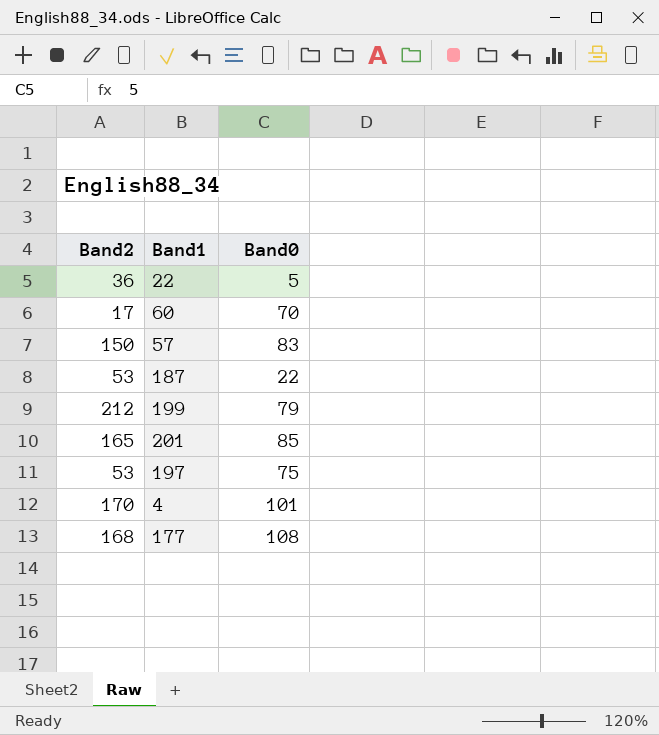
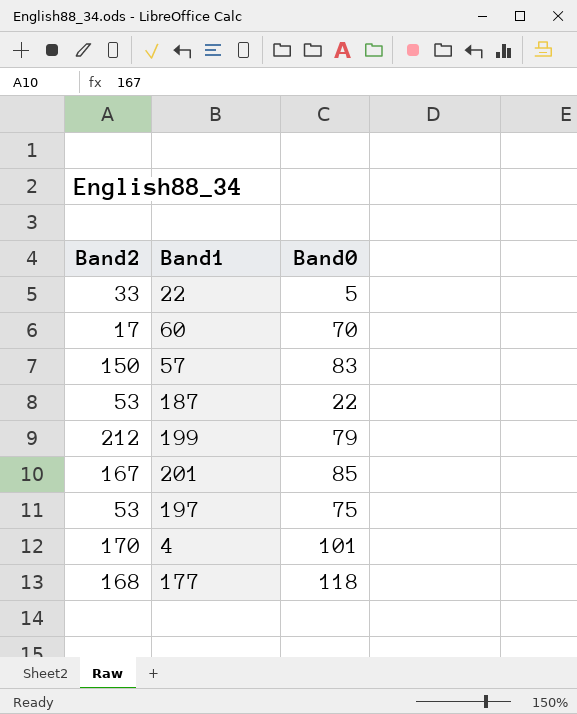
22 | Band2: 36 -> 33
201 | Band2: 165 -> 167
177 | Band0: 108 -> 118

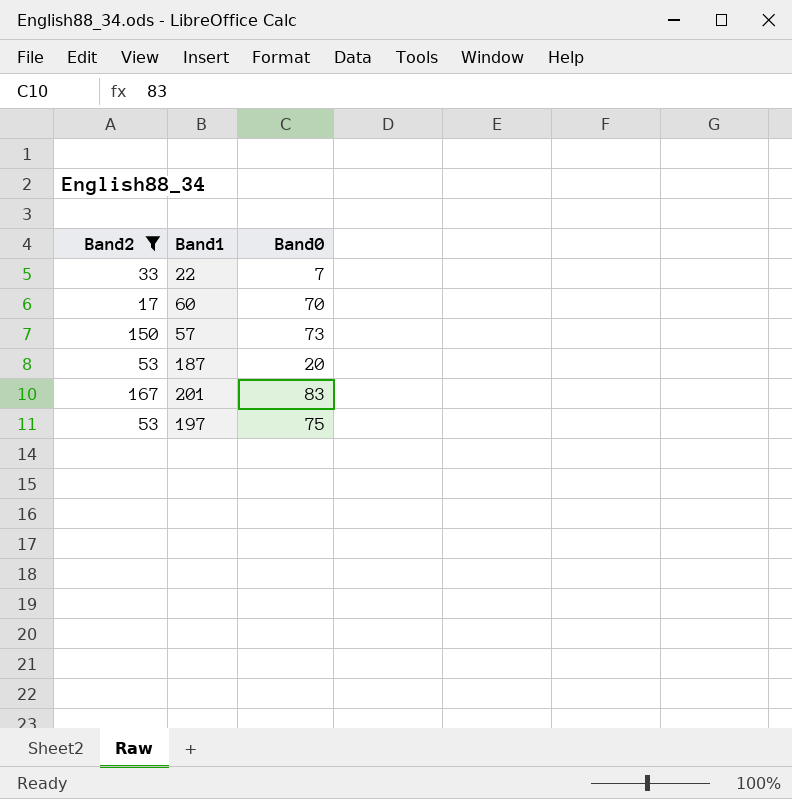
filter: none -> Band2 <= 167
22 | Band0: 5 -> 7
57 | Band0: 83 -> 73
187 | Band0: 22 -> 20
201 | Band0: 85 -> 83

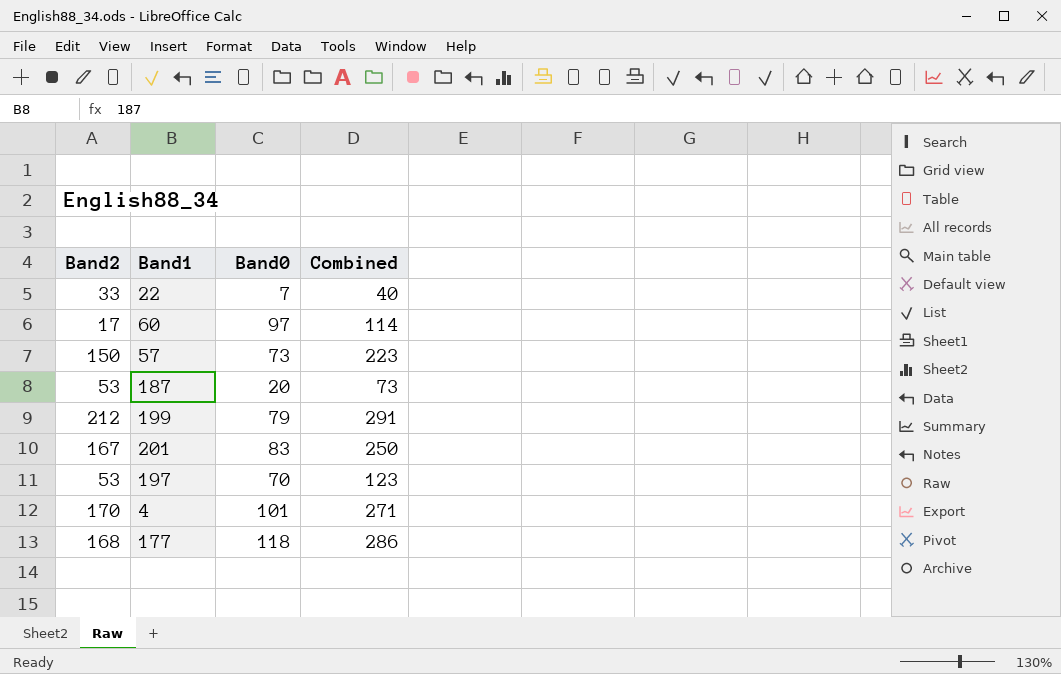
filter: Band2 <= 167 -> none
column Combined | formula: none -> [Band2] + [Band0]
60 | Band0: 70 -> 97
197 | Band0: 75 -> 70

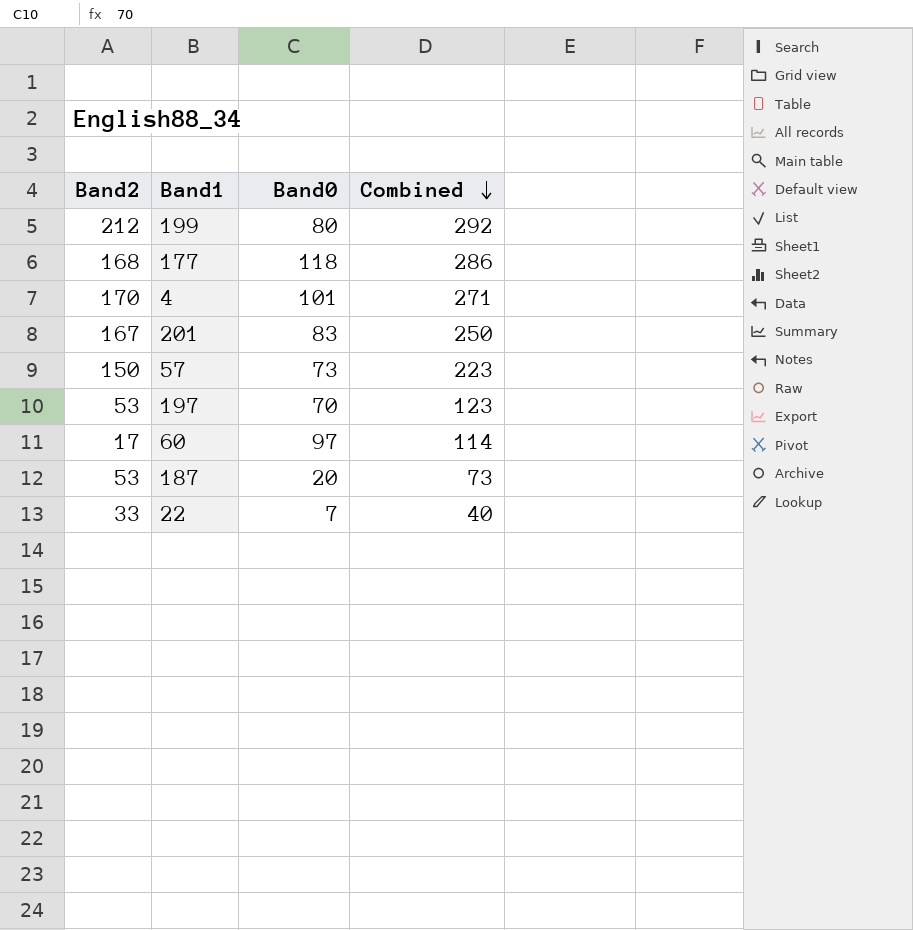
row order: none -> Combined descending
199 | Band0: 79 -> 80
199 | Combined: 291 -> 292

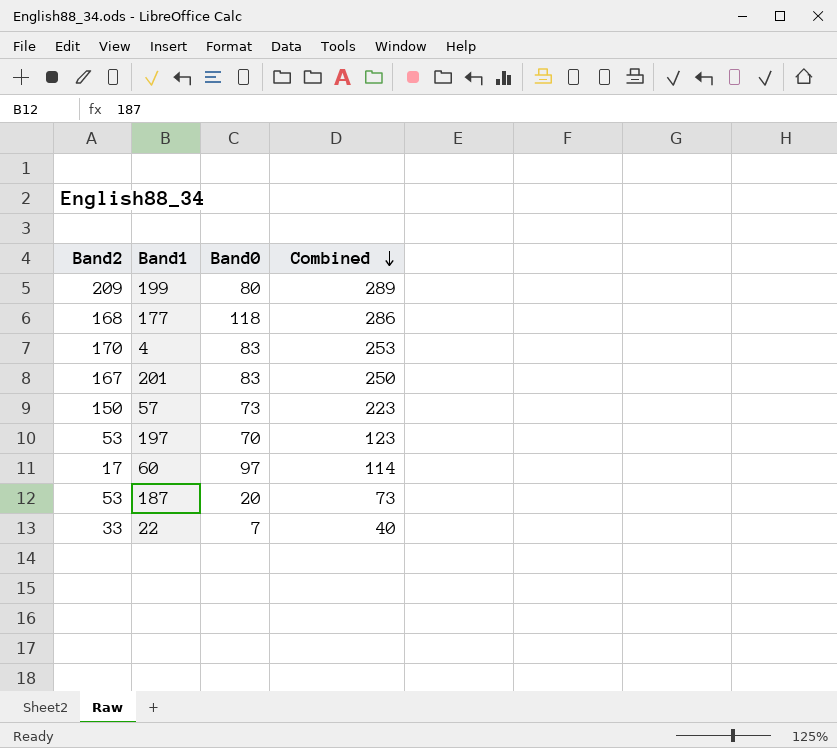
199 | Band2: 212 -> 209
199 | Combined: 292 -> 289
4 | Band0: 101 -> 83
4 | Combined: 271 -> 253

